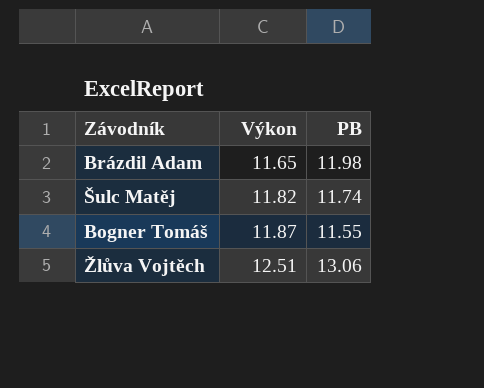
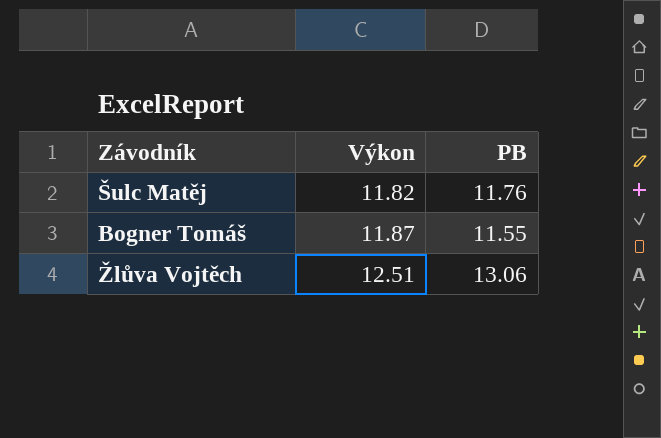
row Brázdil Adam: 11.65 | 11.98 -> none
Šulc Matěj | PB: 11.74 -> 11.76

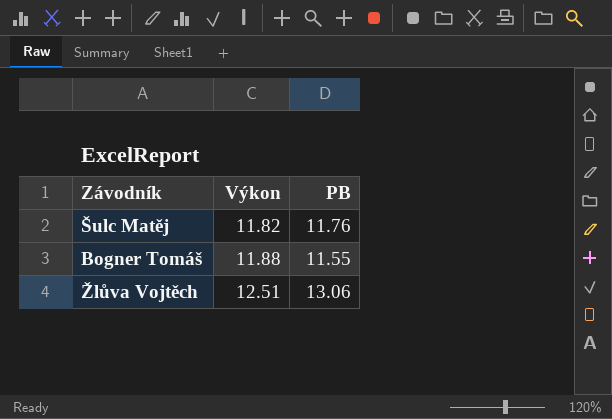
Bogner Tomáš | Výkon: 11.87 -> 11.88

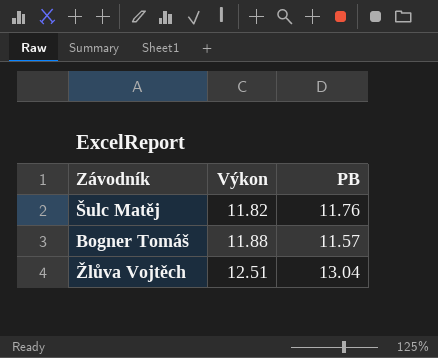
Bogner Tomáš | PB: 11.55 -> 11.57
Žlůva Vojtěch | PB: 13.06 -> 13.04

